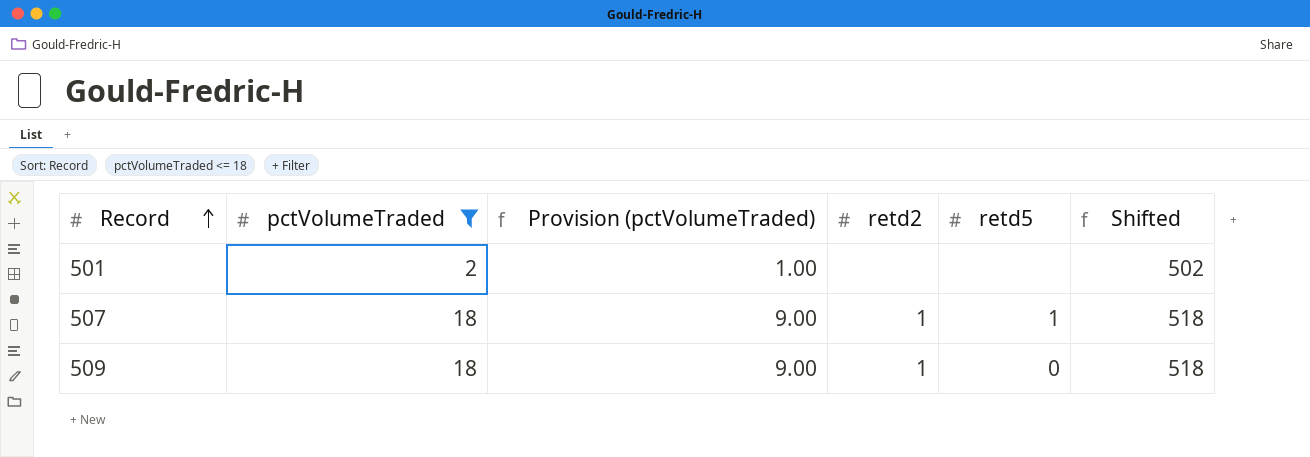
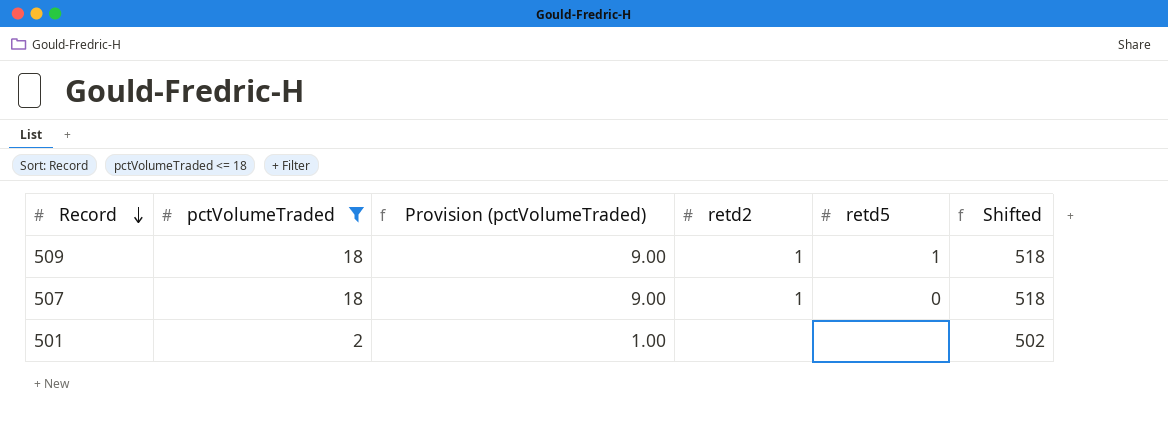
row order: Record ascending -> Record descending
509 | retd5: 0 -> 1
507 | retd5: 1 -> 0

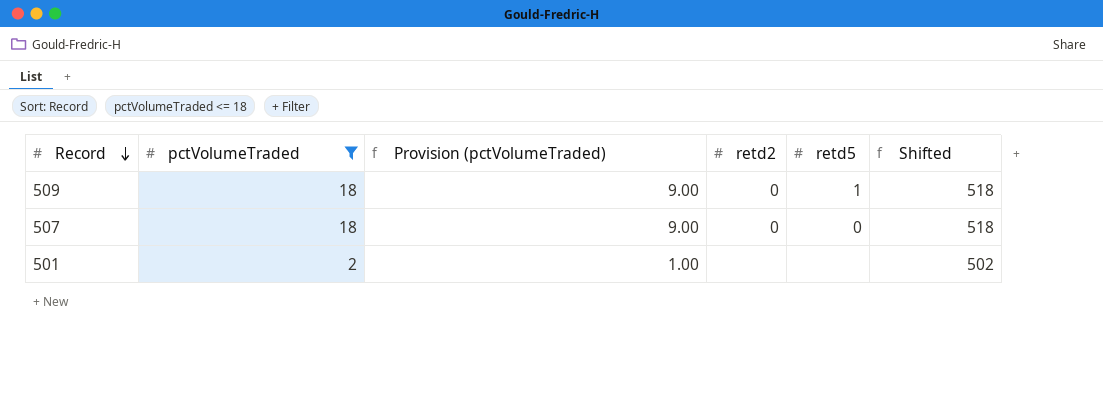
509 | retd2: 1 -> 0
507 | retd2: 1 -> 0

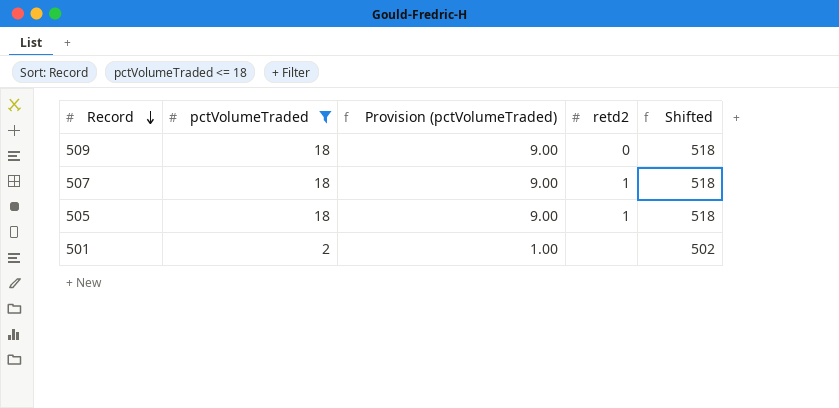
column retd5 | position: 5 -> none
507 | retd2: 0 -> 1
row 505: none -> 18 | 9.00 | 1 | 518

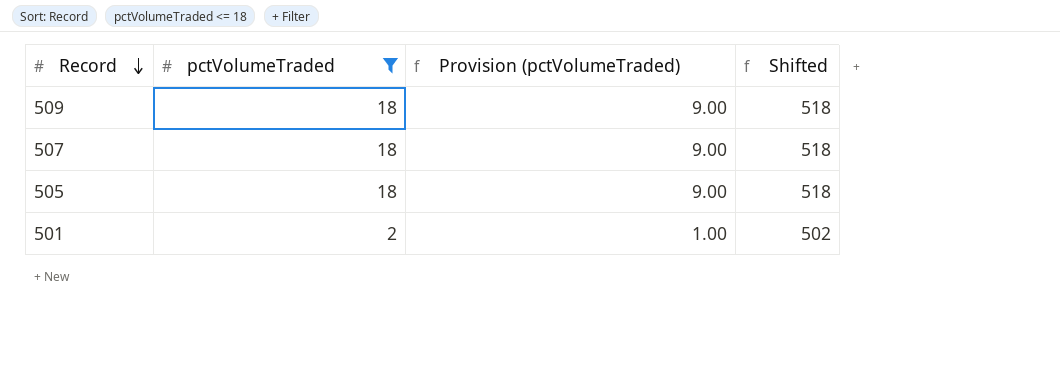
column retd2 | position: 4 -> none

